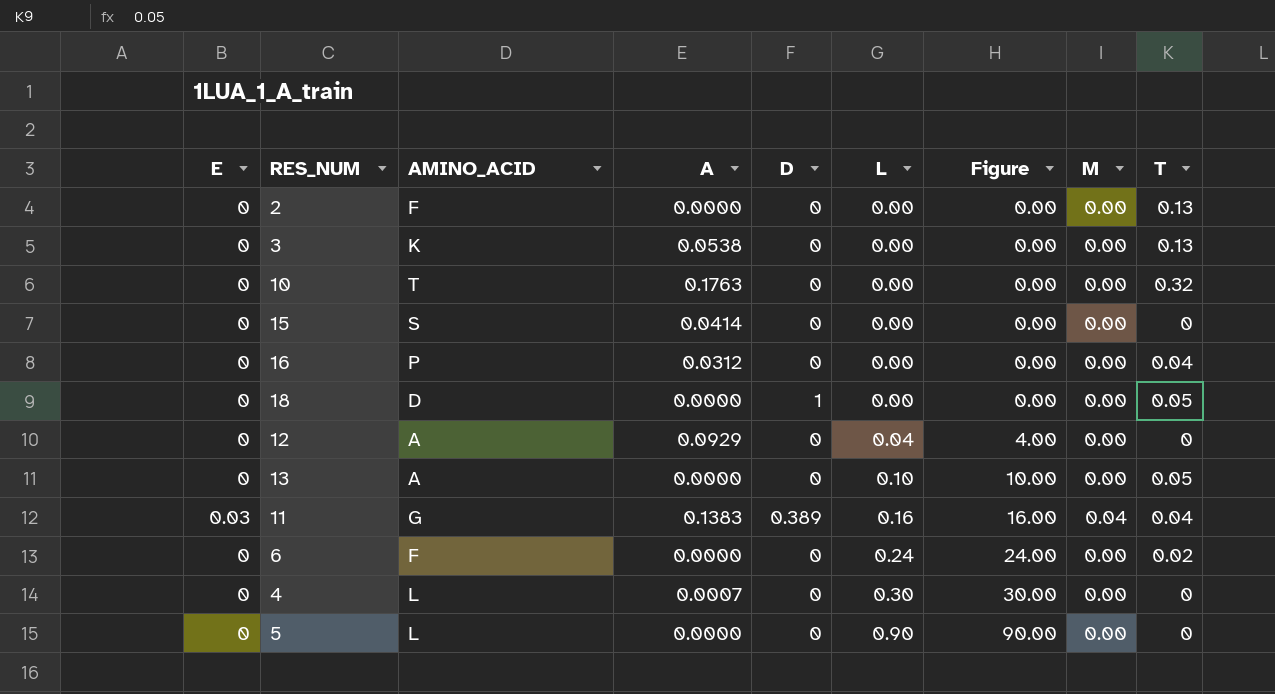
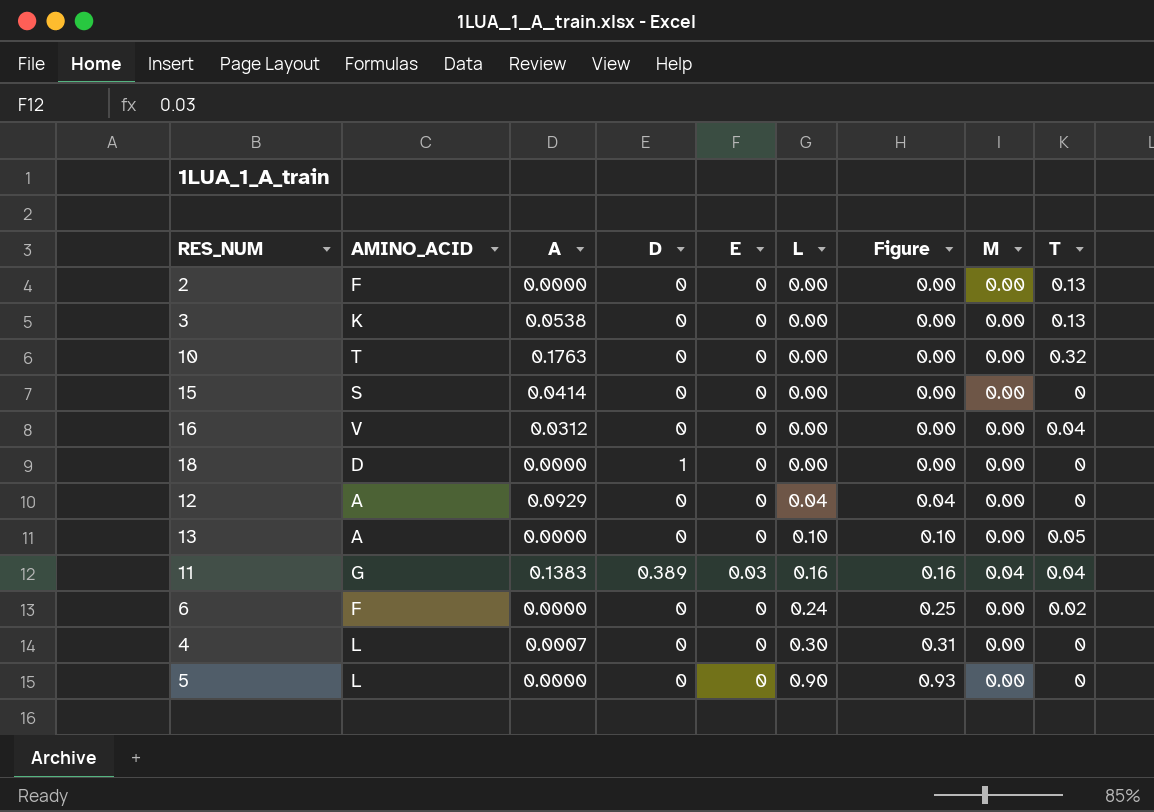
column E | position: 1 -> 5
column Figure | formula: [L] * 100 -> [L] * 1.03
16 | AMINO_ACID: P -> V
18 | T: 0.05 -> 0

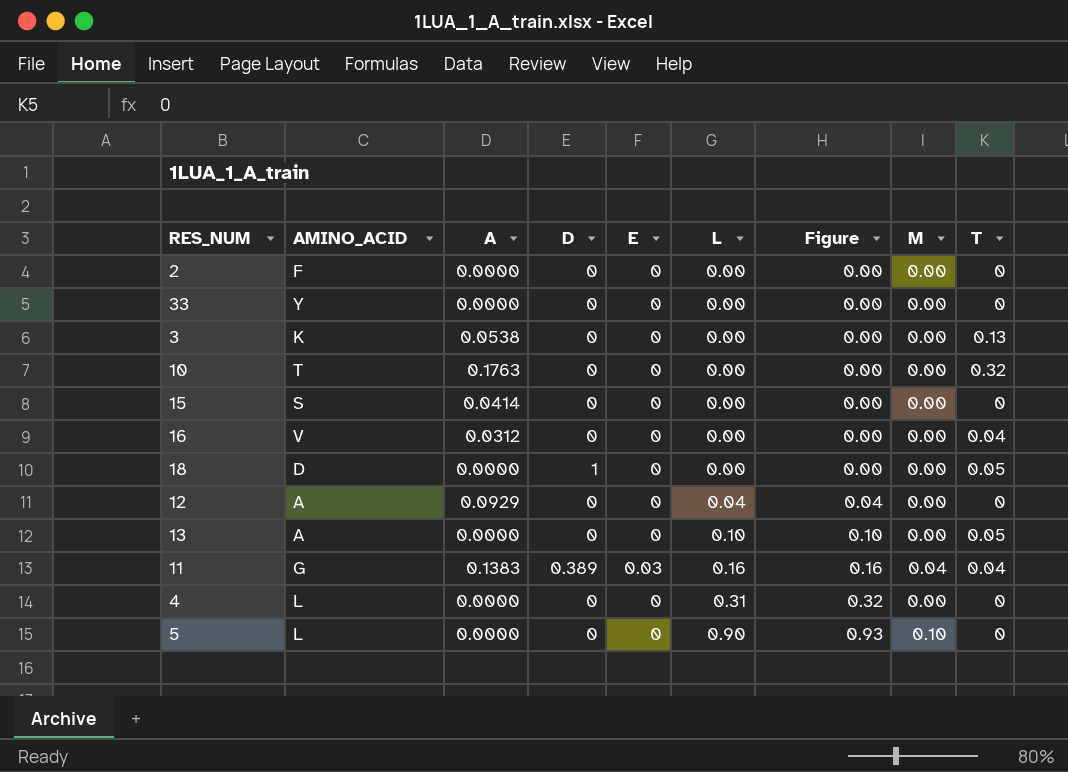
row 6: F | 0.0000 | 0 | 0 | 0.24 | 0.25 | 0.00 | 0.02 -> none
2 | T: 0.13 -> 0
row 33: none -> Y | 0.0000 | 0 | 0 | 0.00 | 0.00 | 0.00 | 0
18 | T: 0 -> 0.05
4 | A: 0.0007 -> 0.0000
4 | L: 0.30 -> 0.31
4 | Figure: 0.31 -> 0.32
5 | M: 0.00 -> 0.10

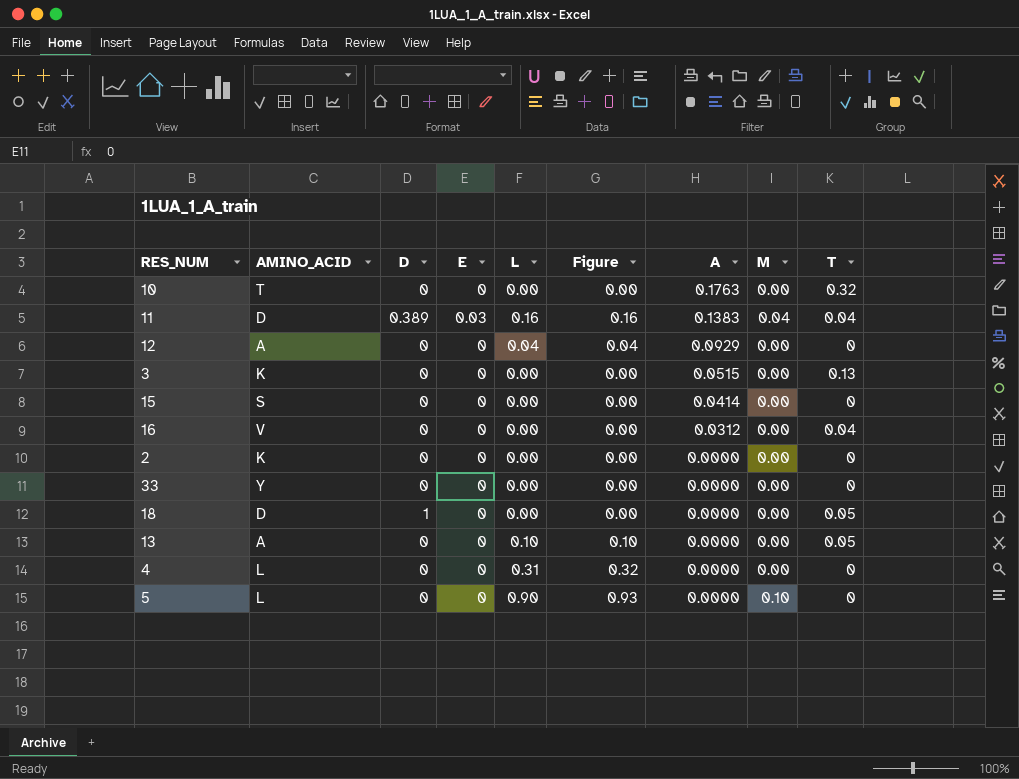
row order: L ascending -> A descending
column A | position: 3 -> 7
11 | AMINO_ACID: G -> D
3 | A: 0.0538 -> 0.0515
2 | AMINO_ACID: F -> K

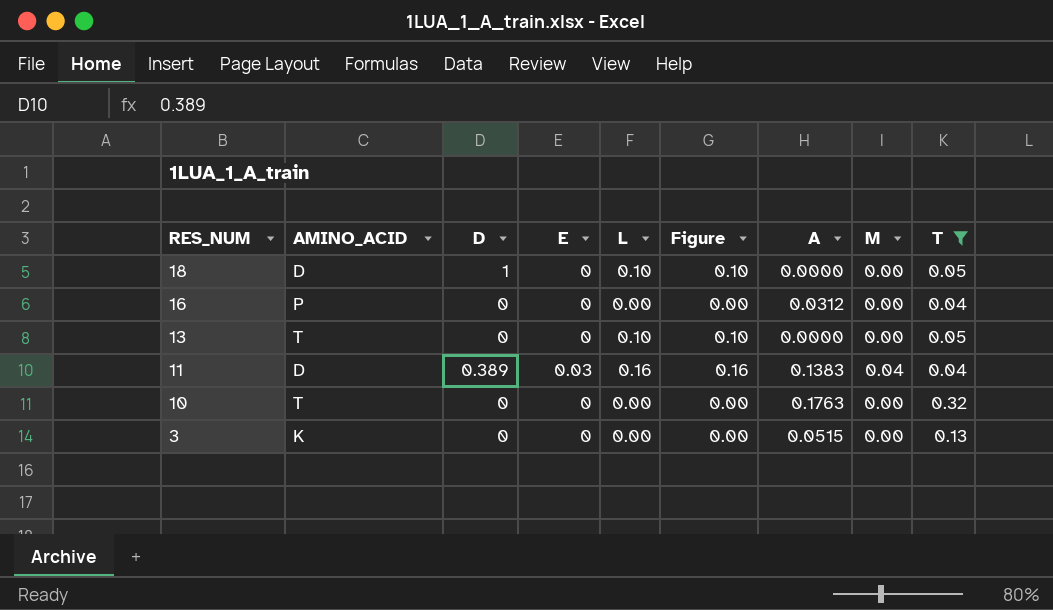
filter: none -> T != 0
row order: A descending -> RES_NUM descending
18 | L: 0.00 -> 0.10
18 | Figure: 0.00 -> 0.10
16 | AMINO_ACID: V -> P
13 | AMINO_ACID: A -> T

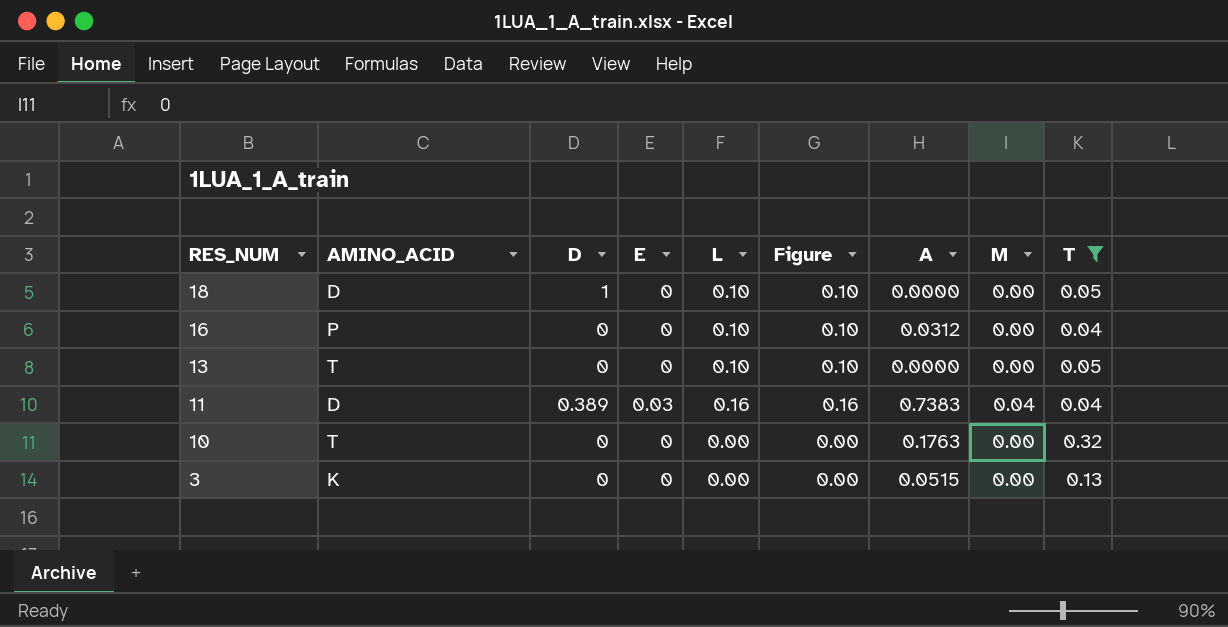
16 | L: 0.00 -> 0.10
16 | Figure: 0.00 -> 0.10
11 | A: 0.1383 -> 0.7383

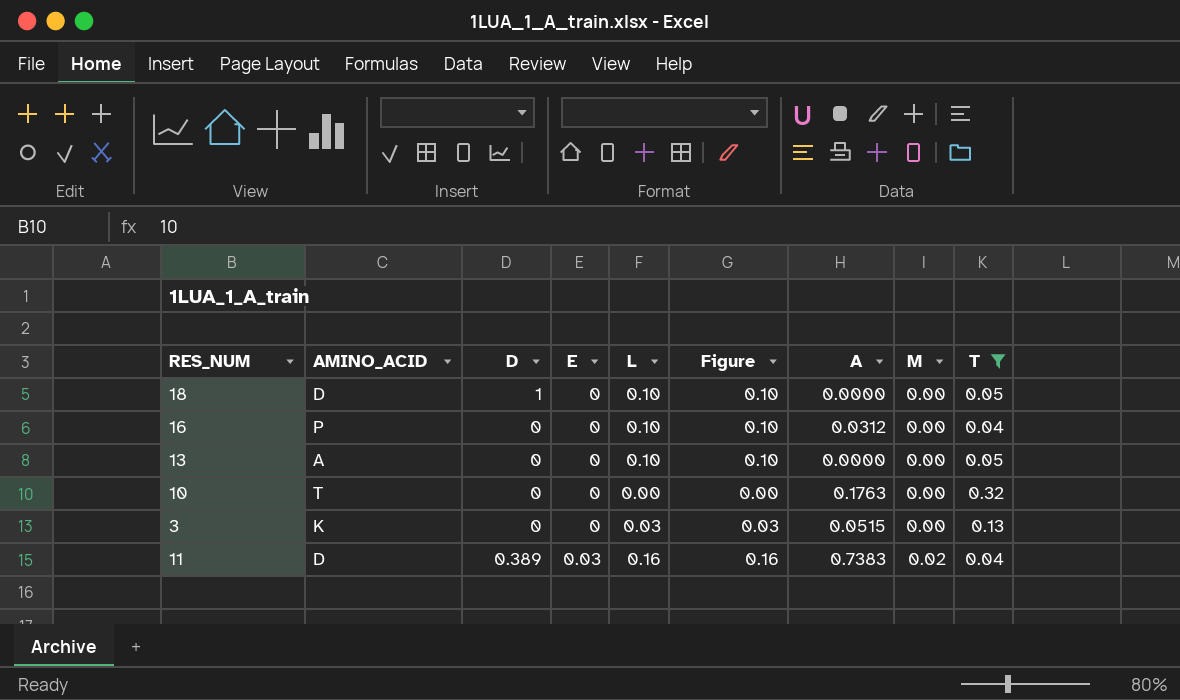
row order: RES_NUM descending -> E ascending
13 | AMINO_ACID: T -> A
3 | L: 0.00 -> 0.03
3 | Figure: 0.00 -> 0.03
11 | M: 0.04 -> 0.02

